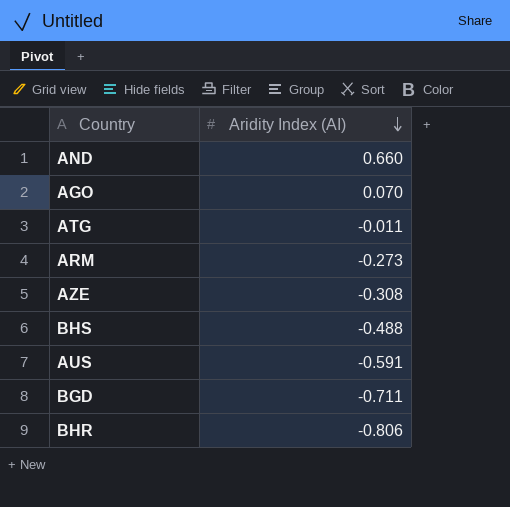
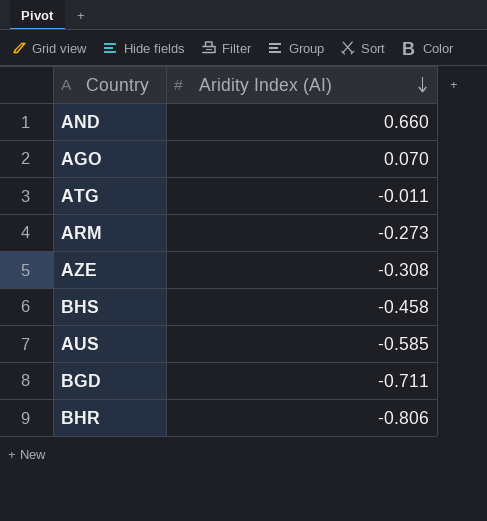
BHS | Aridity Index (AI): -0.488 -> -0.458
AUS | Aridity Index (AI): -0.591 -> -0.585

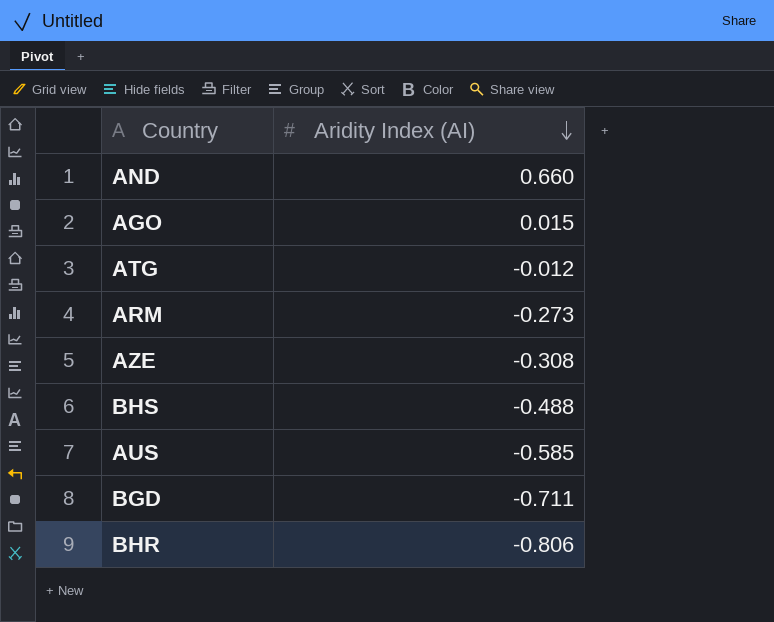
AGO | Aridity Index (AI): 0.070 -> 0.015
ATG | Aridity Index (AI): -0.011 -> -0.012
BHS | Aridity Index (AI): -0.458 -> -0.488

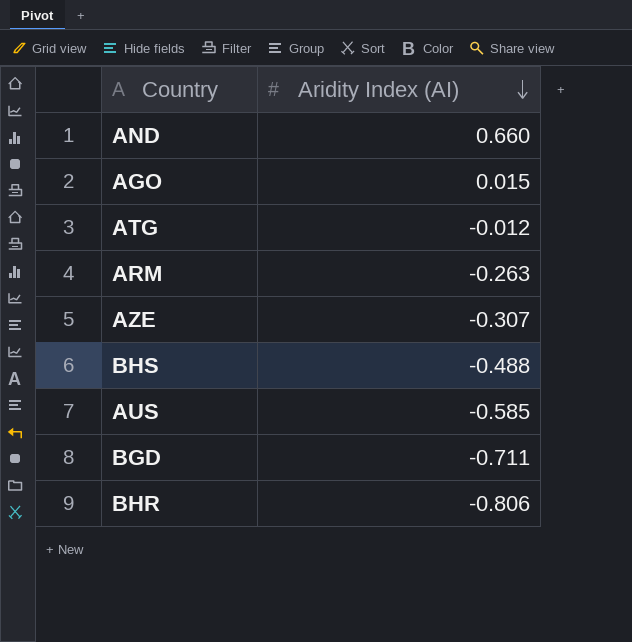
ARM | Aridity Index (AI): -0.273 -> -0.263
AZE | Aridity Index (AI): -0.308 -> -0.307

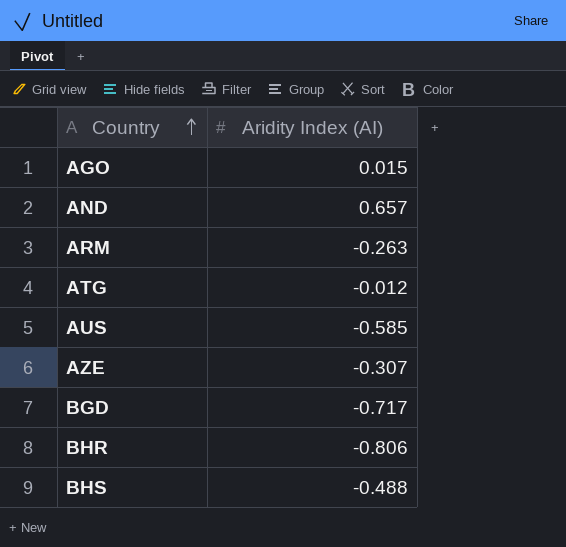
row order: Aridity Index (AI) descending -> Country ascending
AND | Aridity Index (AI): 0.660 -> 0.657
BGD | Aridity Index (AI): -0.711 -> -0.717

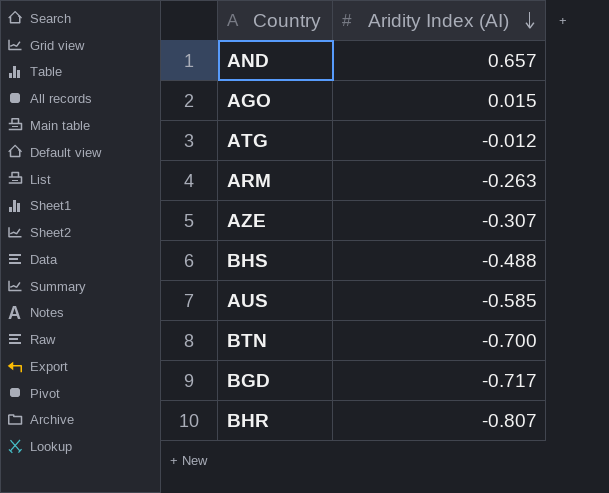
row order: Country ascending -> Aridity Index (AI) descending
row BTN: none -> -0.700
BHR | Aridity Index (AI): -0.806 -> -0.807

